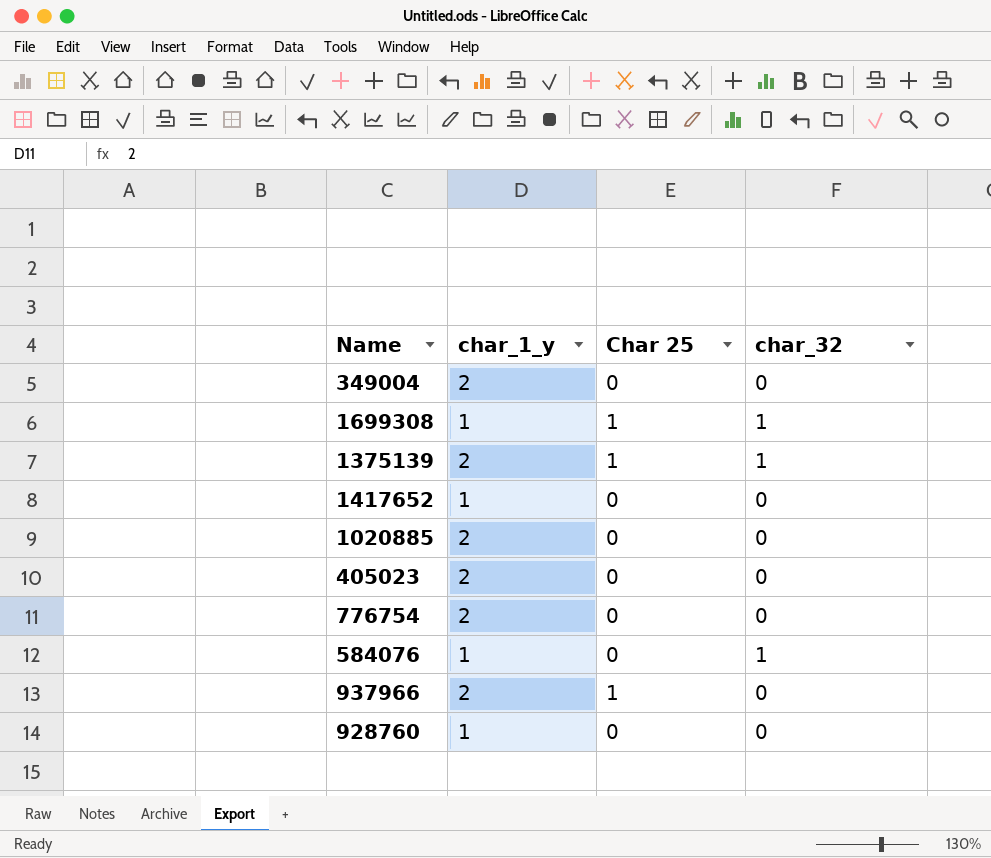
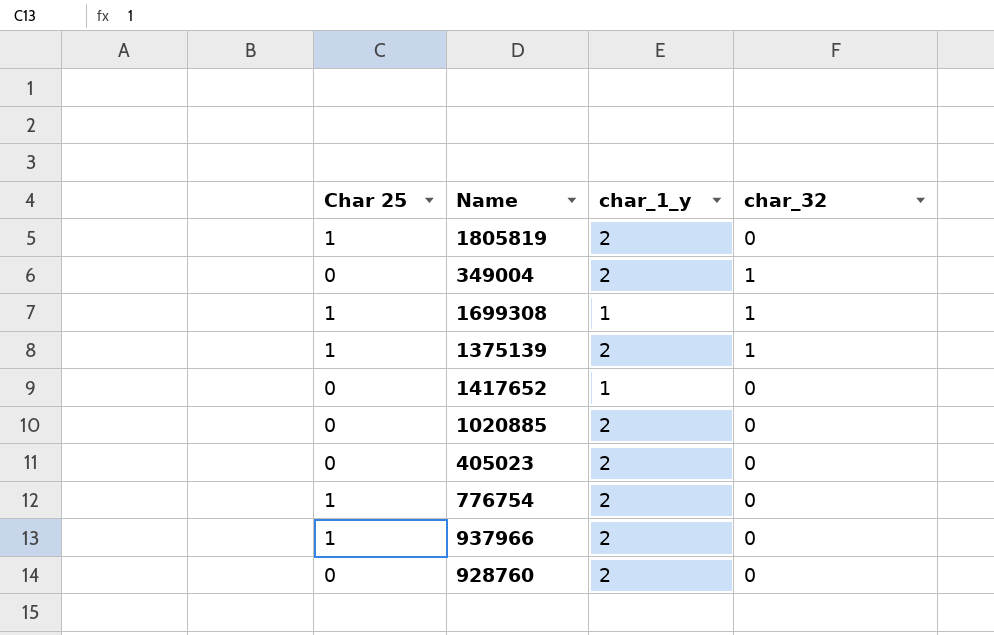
column Char 25 | position: 3 -> 1
row 584076: 1 | 0 | 1 -> none
row 1805819: none -> 1 | 2 | 0
349004 | char_32: 0 -> 1
776754 | Char 25: 0 -> 1
928760 | char_1_y: 1 -> 2

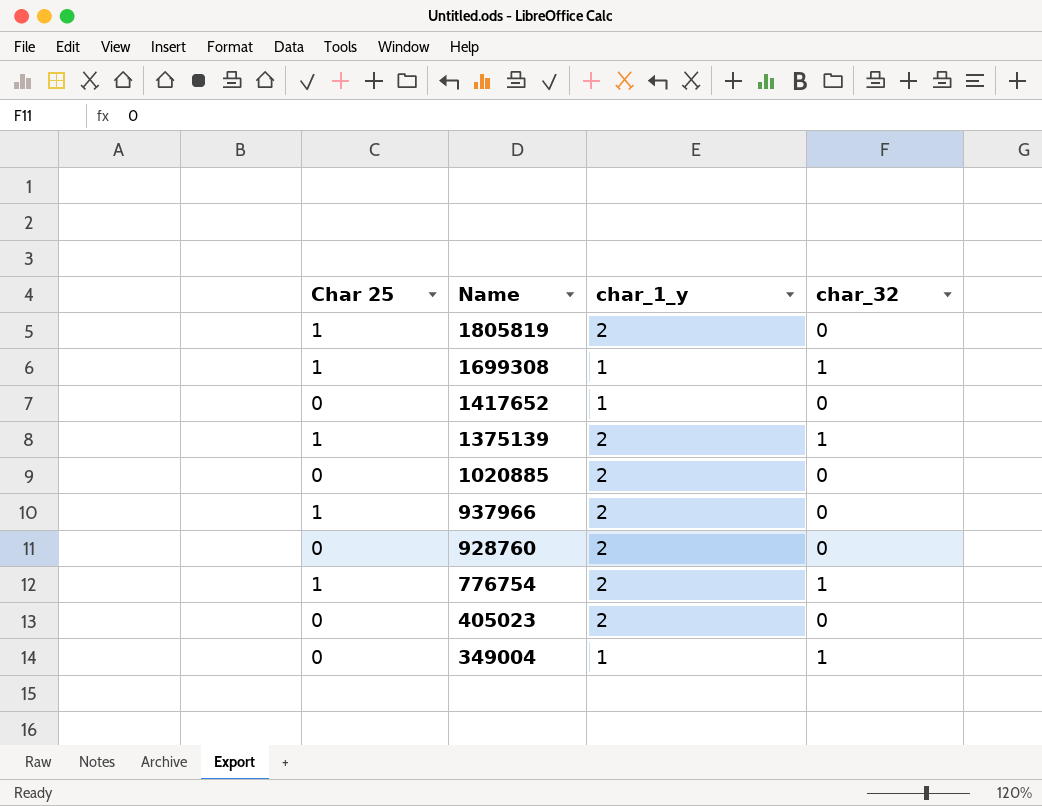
row order: none -> Name descending
776754 | char_32: 0 -> 1
349004 | char_1_y: 2 -> 1

